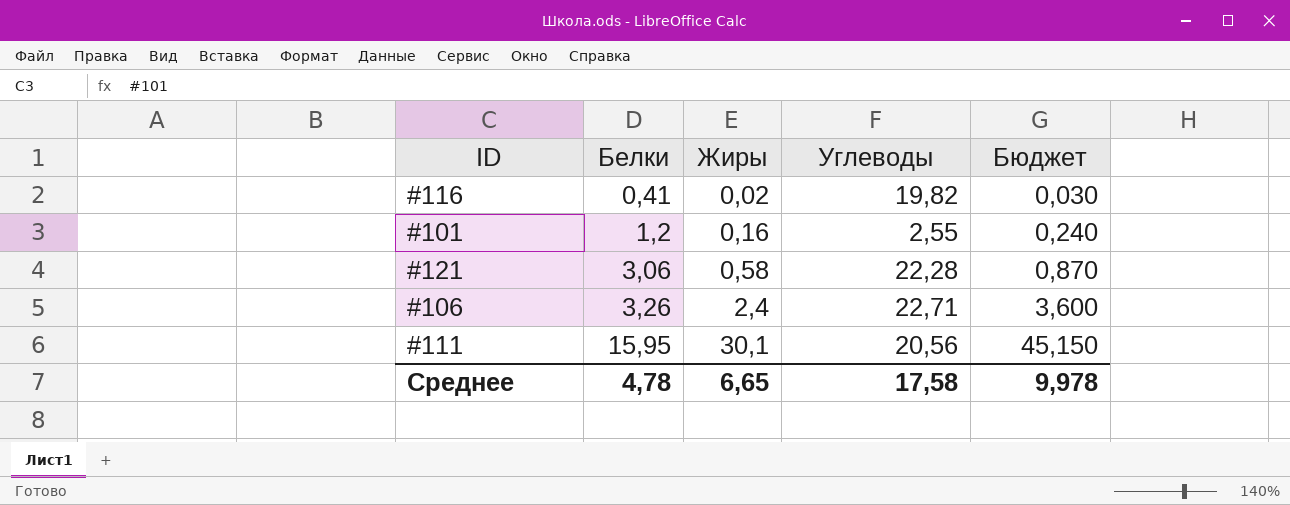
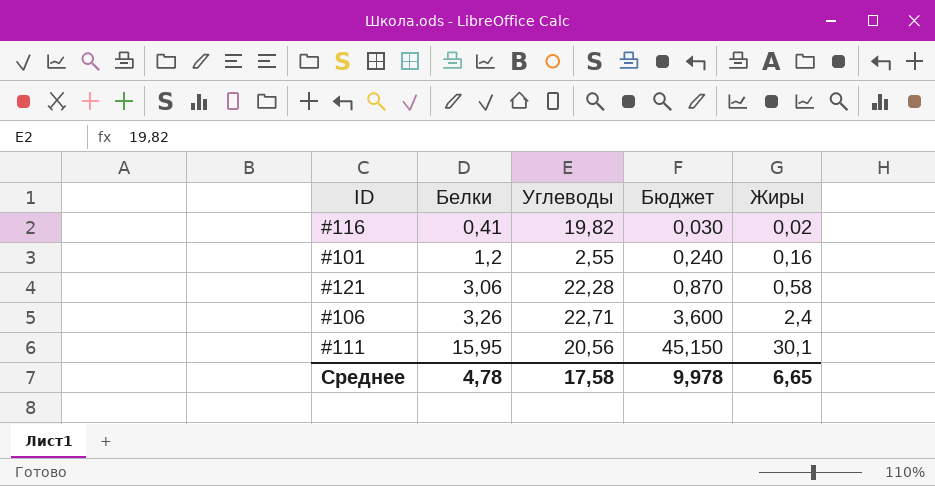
column Жиры | position: 3 -> 5

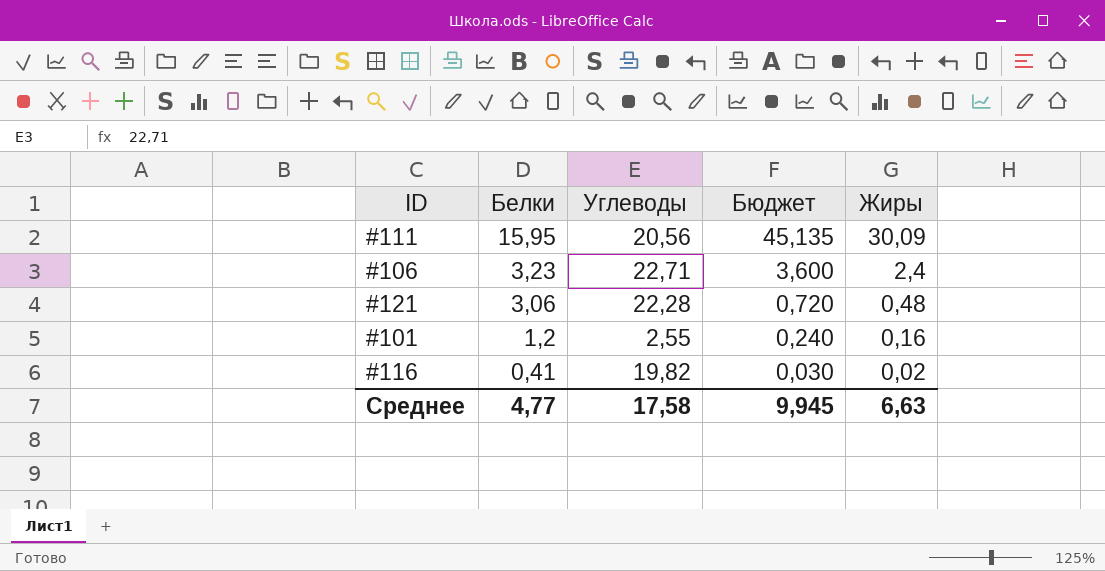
row order: Белки ascending -> Белки descending
#111 | Бюджет: 45,150 -> 45,135
#111 | Жиры: 30,1 -> 30,09
#106 | Белки: 3,26 -> 3,23
#121 | Бюджет: 0,870 -> 0,720
#121 | Жиры: 0,58 -> 0,48
Среднее | Белки: 4,78 -> 4,77
Среднее | Бюджет: 9,978 -> 9,945
Среднее | Жиры: 6,65 -> 6,63

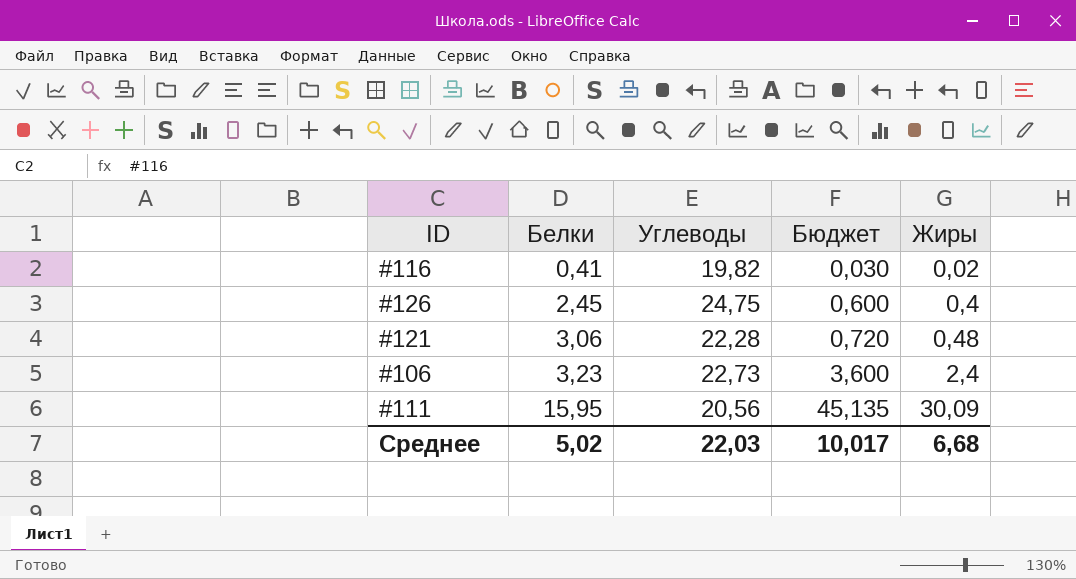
row order: Белки descending -> Белки ascending
row #101: 1,2 | 2,55 | 0,240 | 0,16 -> none
row #126: none -> 2,45 | 24,75 | 0,600 | 0,4
#106 | Углеводы: 22,71 -> 22,73
Среднее | Белки: 4,77 -> 5,02
Среднее | Углеводы: 17,58 -> 22,03
Среднее | Бюджет: 9,945 -> 10,017
Среднее | Жиры: 6,63 -> 6,68

